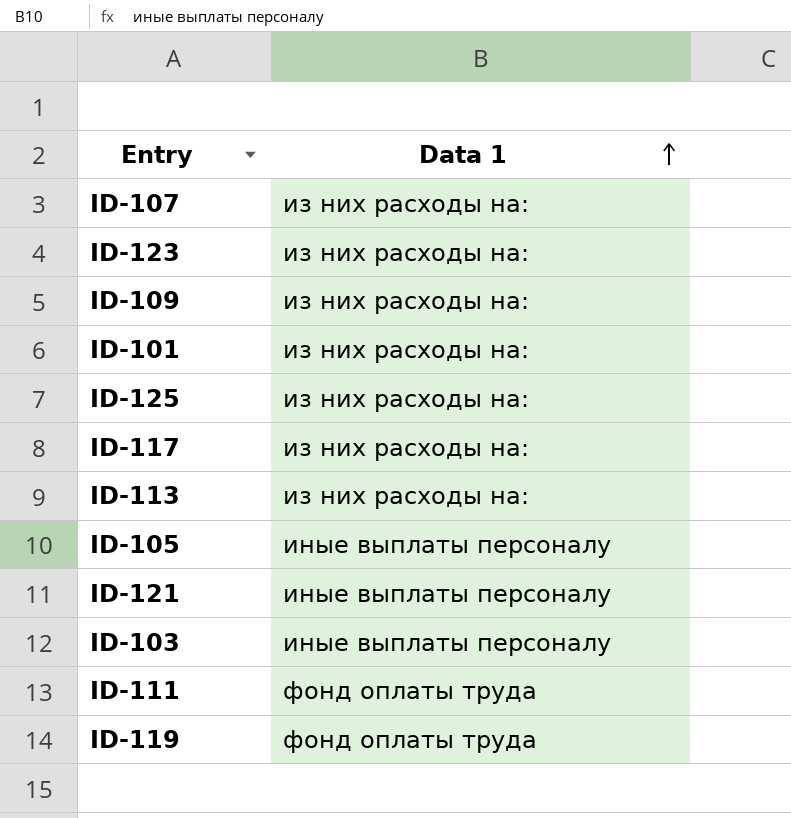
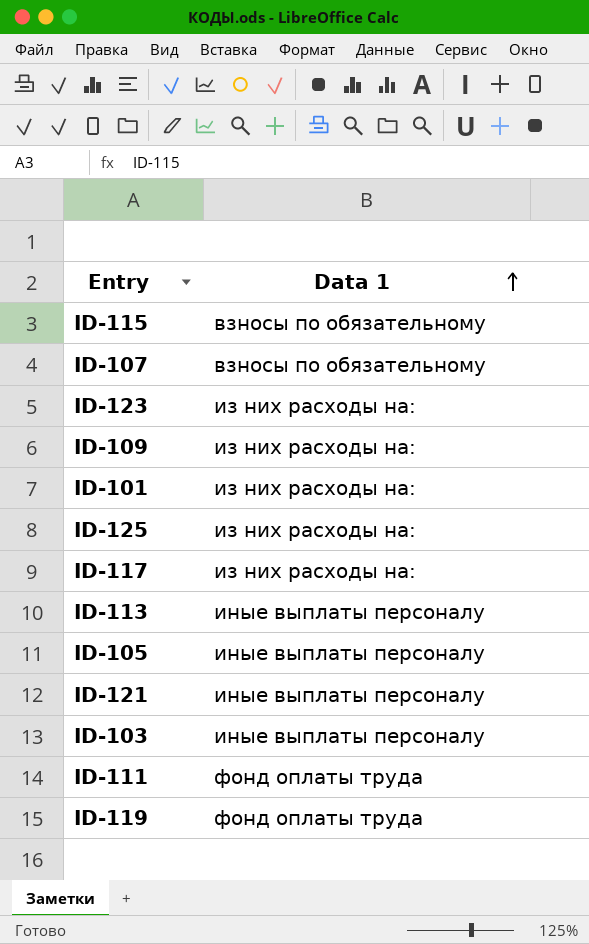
row ID-115: none -> взносы по обязательному
ID-107 | Data 1: из них расходы на: -> взносы по обязательному
ID-113 | Data 1: из них расходы на: -> иные выплаты персоналу

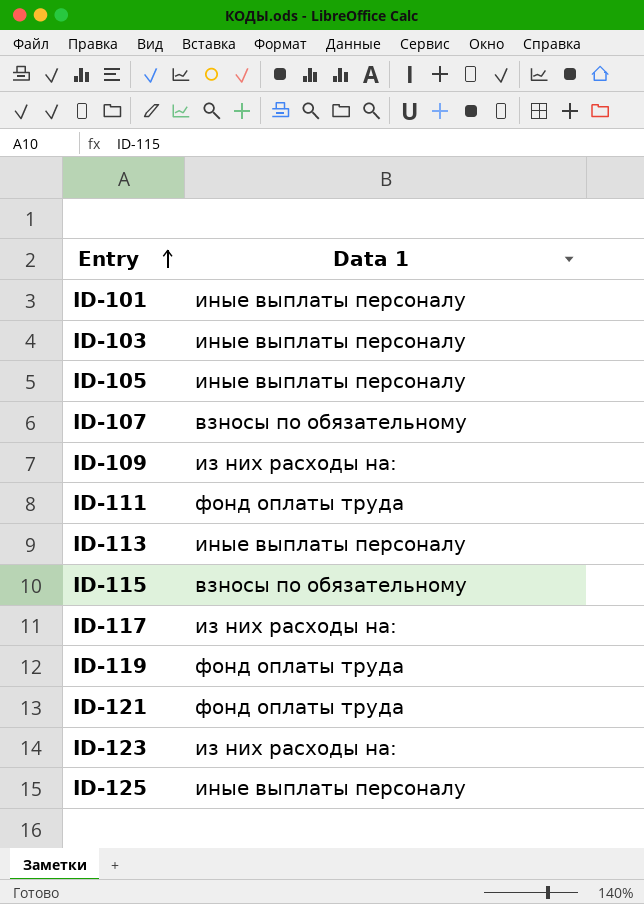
row order: Data 1 ascending -> Entry ascending
ID-101 | Data 1: из них расходы на: -> иные выплаты персоналу
ID-121 | Data 1: иные выплаты персоналу -> фонд оплаты труда
ID-125 | Data 1: из них расходы на: -> иные выплаты персоналу

